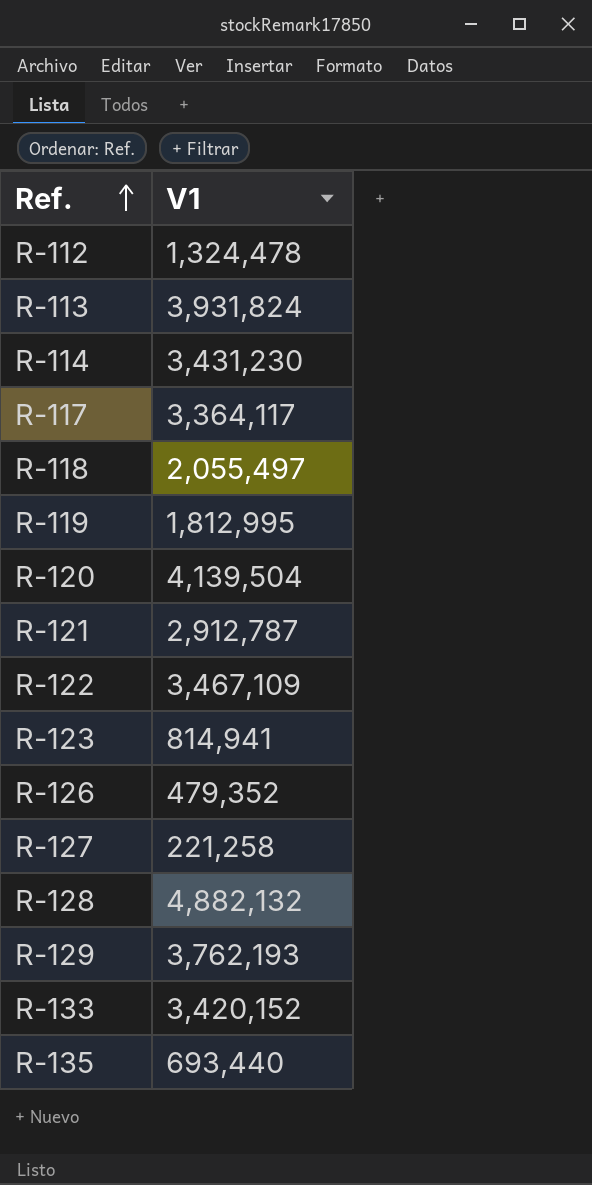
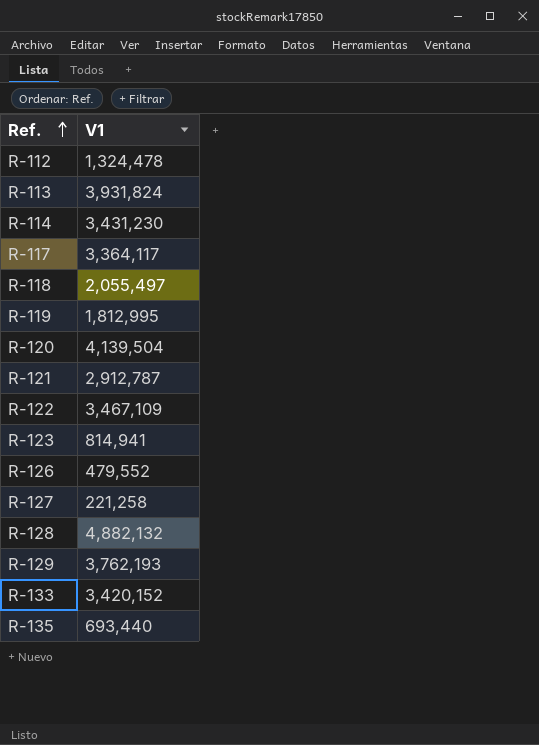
R-126 | V1: 479,352 -> 479,552

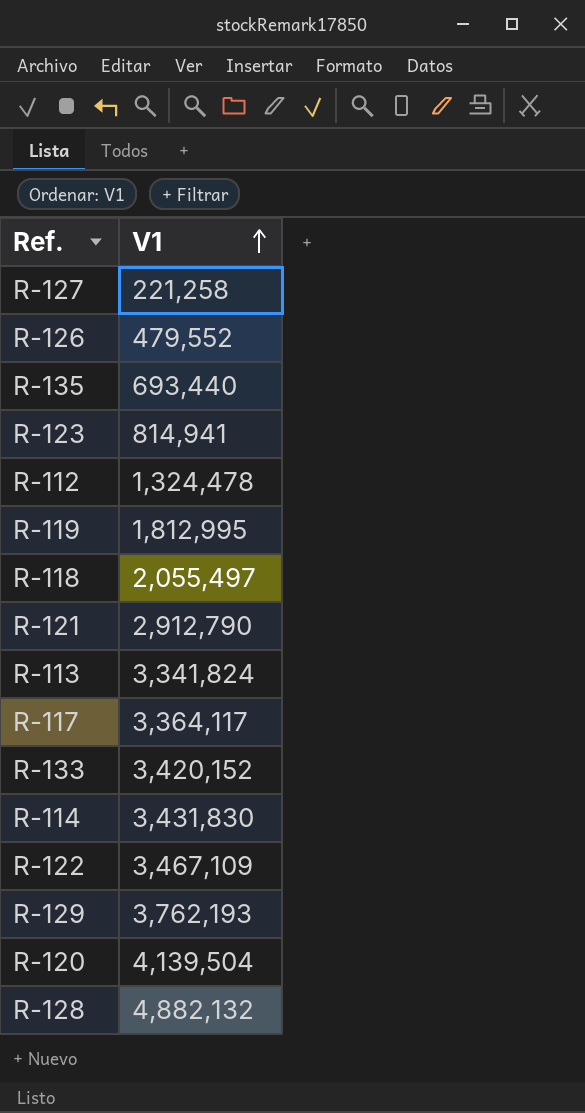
row order: Ref. ascending -> V1 ascending
R-121 | V1: 2,912,787 -> 2,912,790
R-113 | V1: 3,931,824 -> 3,341,824
R-114 | V1: 3,431,230 -> 3,431,830

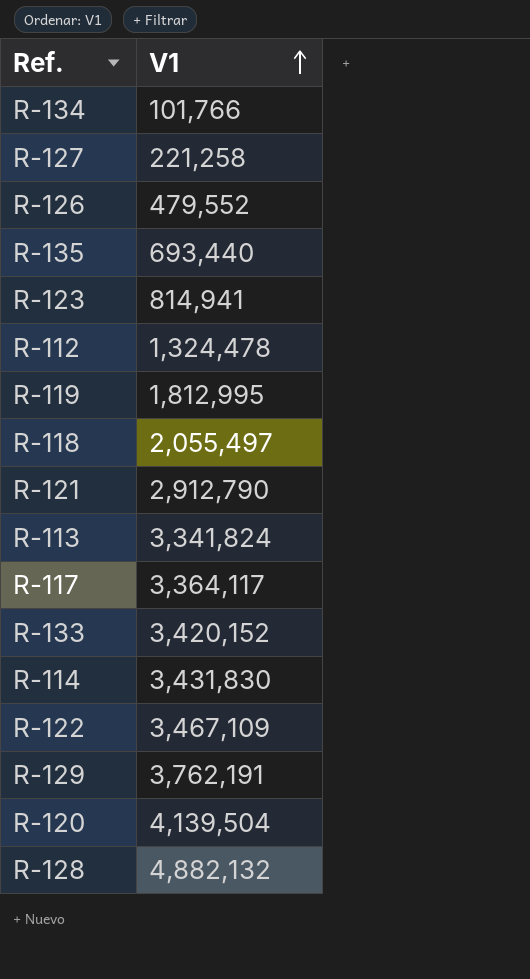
row R-134: none -> 101,766
R-129 | V1: 3,762,193 -> 3,762,191

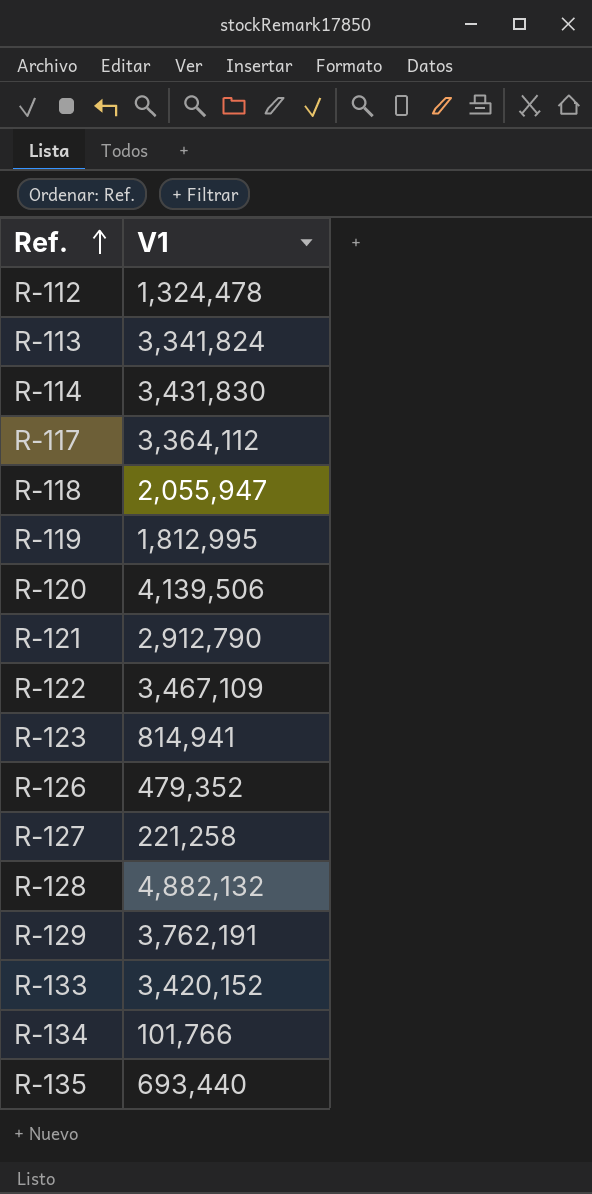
row order: V1 ascending -> Ref. ascending
R-117 | V1: 3,364,117 -> 3,364,112
R-118 | V1: 2,055,497 -> 2,055,947
R-120 | V1: 4,139,504 -> 4,139,506
R-126 | V1: 479,552 -> 479,352

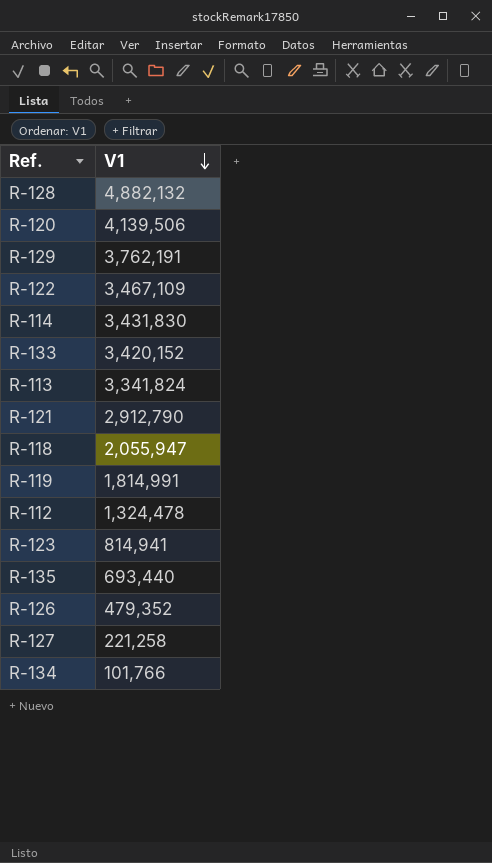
row order: Ref. ascending -> V1 descending
row R-117: 3,364,112 -> none
R-119 | V1: 1,812,995 -> 1,814,991

